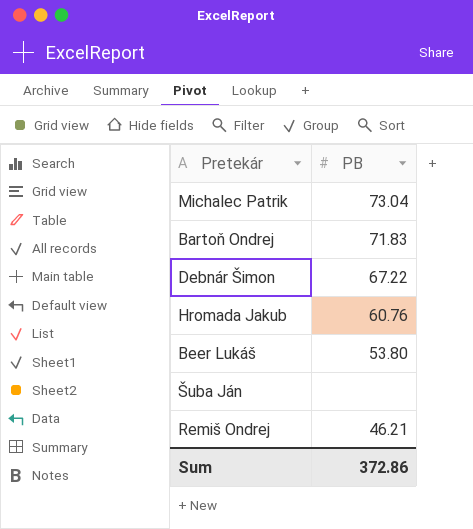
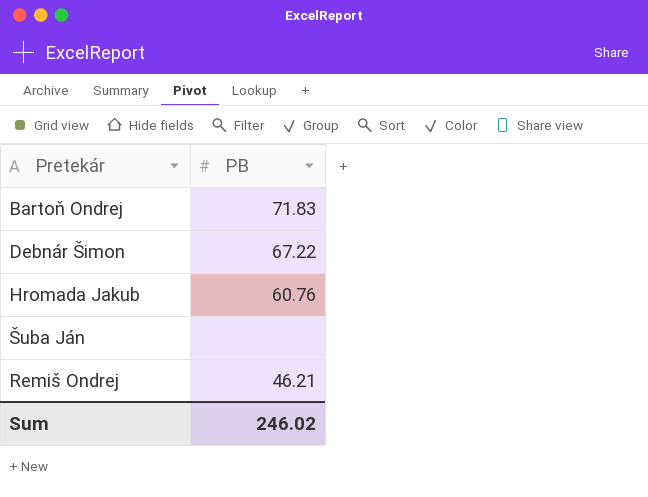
row Michalec Patrik: 73.04 -> none
row Beer Lukáš: 53.80 -> none
Sum | PB: 372.86 -> 246.02

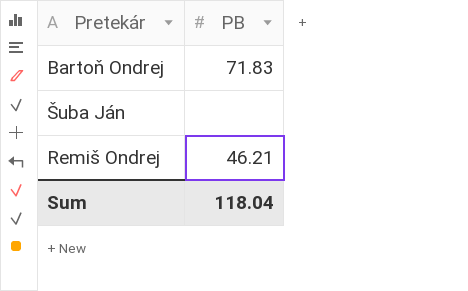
row Debnár Šimon: 67.22 -> none
row Hromada Jakub: 60.76 -> none
Sum | PB: 246.02 -> 118.04

